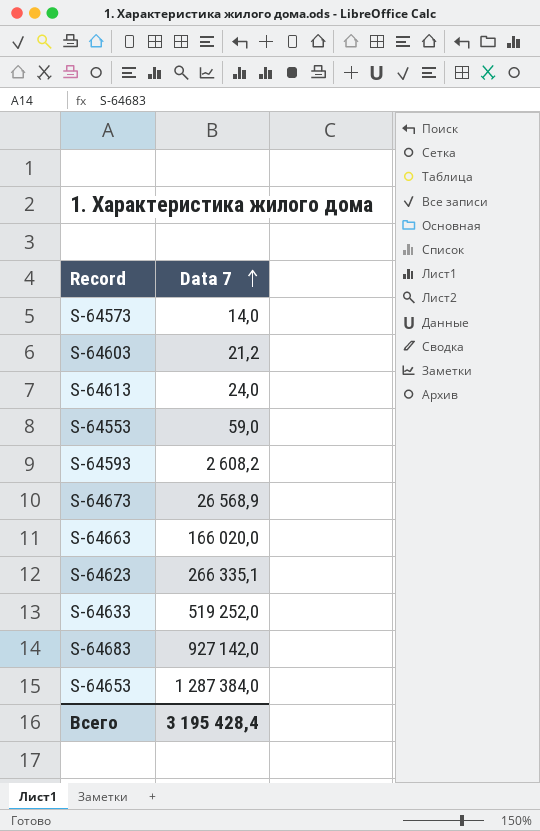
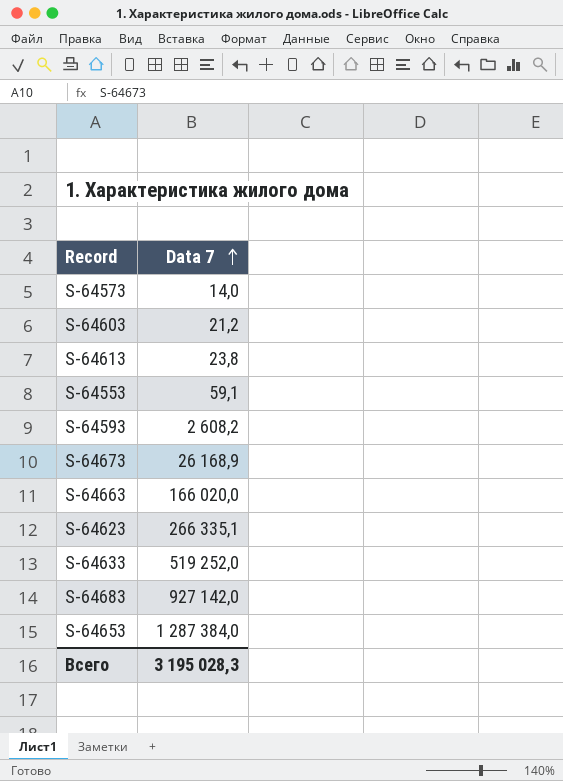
S-64613 | Data 7: 24,0 -> 23,8
S-64553 | Data 7: 59,0 -> 59,1
S-64673 | Data 7: 26 568,9 -> 26 168,9
Всего | Data 7: 3 195 428,4 -> 3 195 028,3

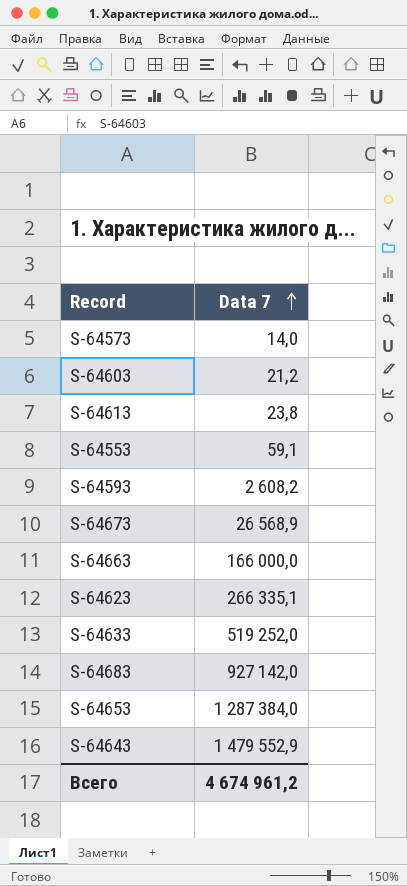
S-64673 | Data 7: 26 168,9 -> 26 568,9
S-64663 | Data 7: 166 020,0 -> 166 000,0
row S-64643: none -> 1 479 552,9
Всего | Data 7: 3 195 028,3 -> 4 674 961,2

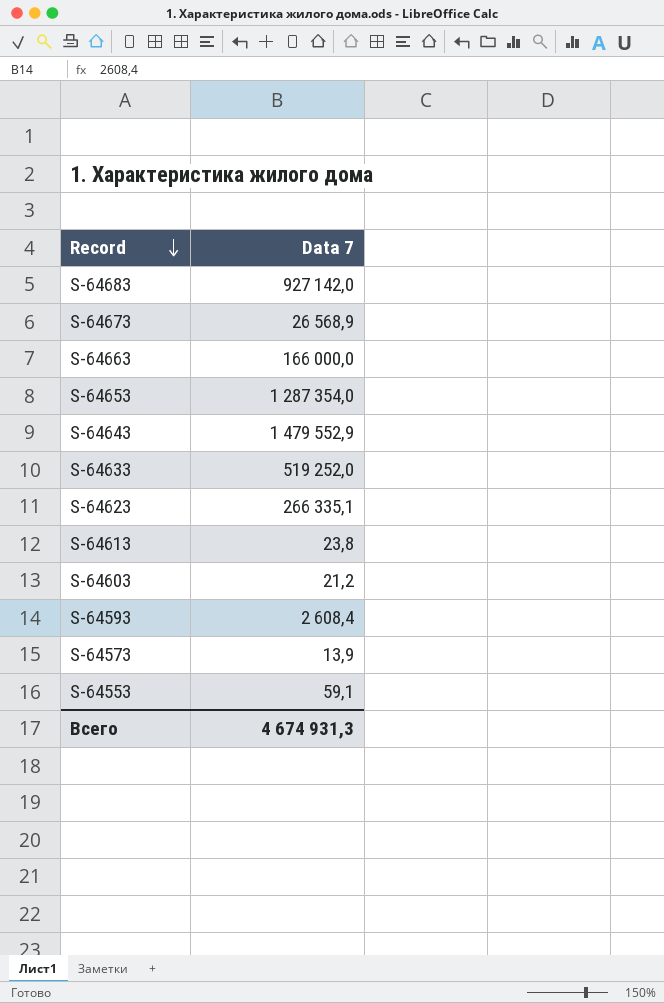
row order: Data 7 ascending -> Record descending
S-64653 | Data 7: 1 287 384,0 -> 1 287 354,0
S-64593 | Data 7: 2 608,2 -> 2 608,4
S-64573 | Data 7: 14,0 -> 13,9
Всего | Data 7: 4 674 961,2 -> 4 674 931,3

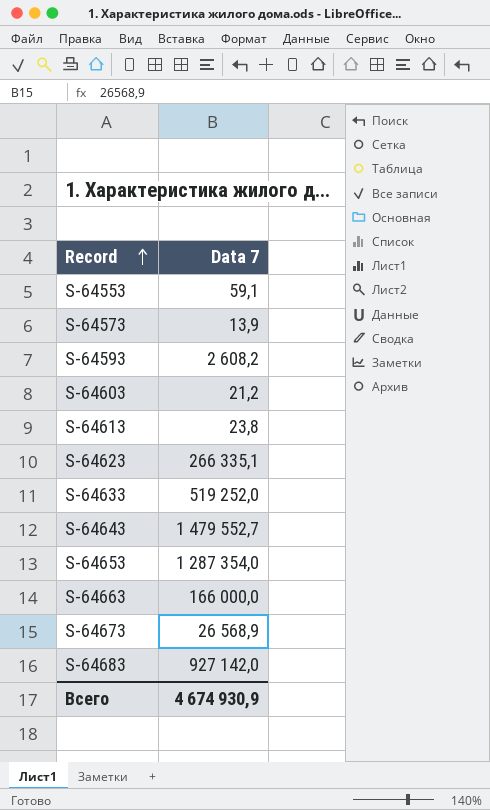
row order: Record descending -> Record ascending
S-64593 | Data 7: 2 608,4 -> 2 608,2
S-64643 | Data 7: 1 479 552,9 -> 1 479 552,7
Всего | Data 7: 4 674 931,3 -> 4 674 930,9

